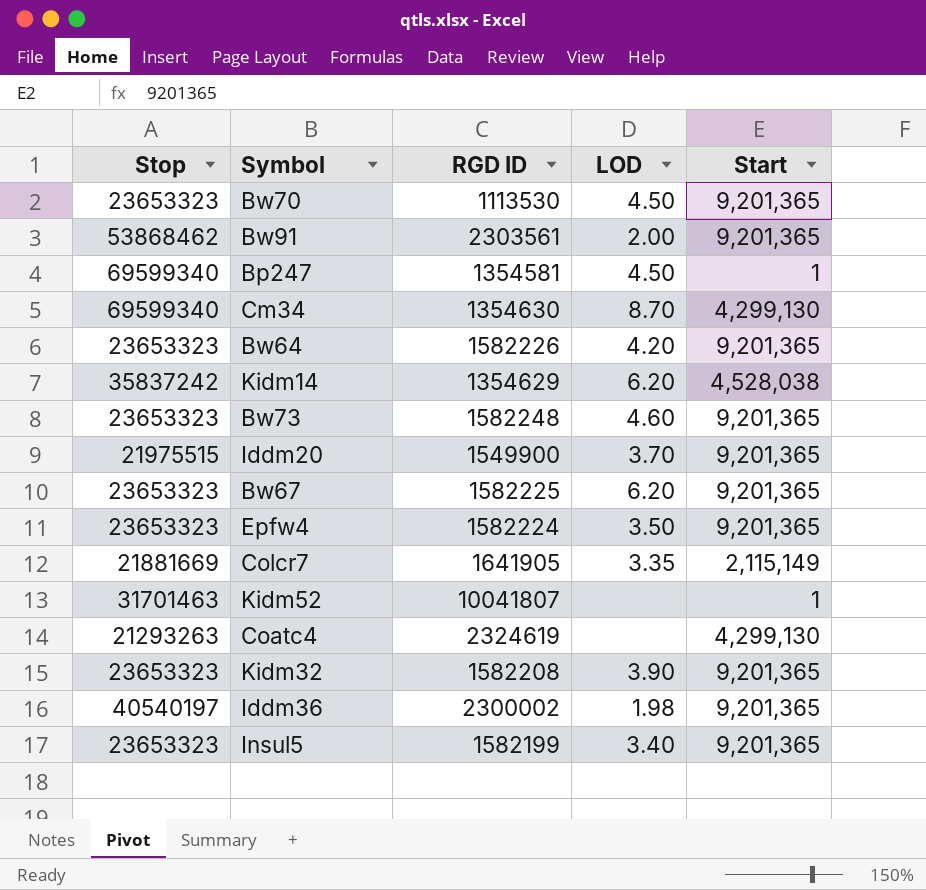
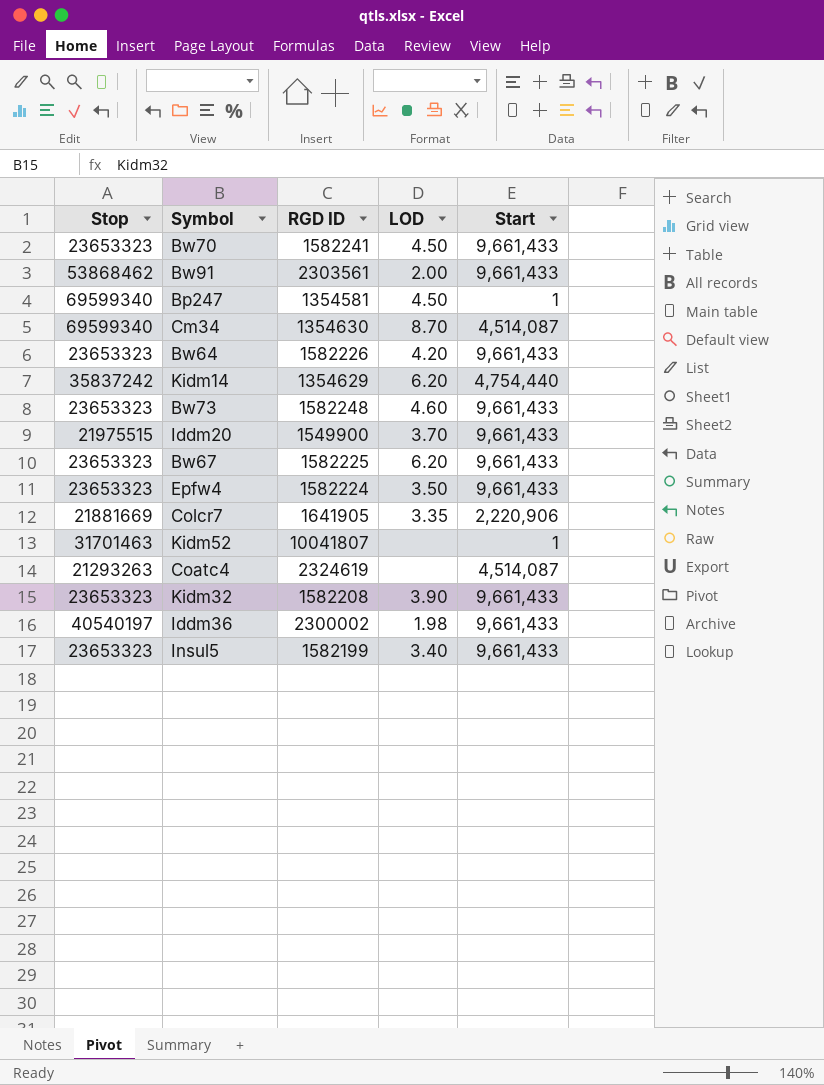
Bw70 | RGD ID: 1113530 -> 1582241
Bw70 | Start: 9,201,365 -> 9,661,433
Bw91 | Start: 9,201,365 -> 9,661,433
Cm34 | Start: 4,299,130 -> 4,514,087
Bw64 | Start: 9,201,365 -> 9,661,433
Kidm14 | Start: 4,528,038 -> 4,754,440
Bw73 | Start: 9,201,365 -> 9,661,433
Iddm20 | Start: 9,201,365 -> 9,661,433
Bw67 | Start: 9,201,365 -> 9,661,433
Epfw4 | Start: 9,201,365 -> 9,661,433
Colcr7 | Start: 2,115,149 -> 2,220,906
Coatc4 | Start: 4,299,130 -> 4,514,087
Kidm32 | Start: 9,201,365 -> 9,661,433
Iddm36 | Start: 9,201,365 -> 9,661,433
Insul5 | Start: 9,201,365 -> 9,661,433

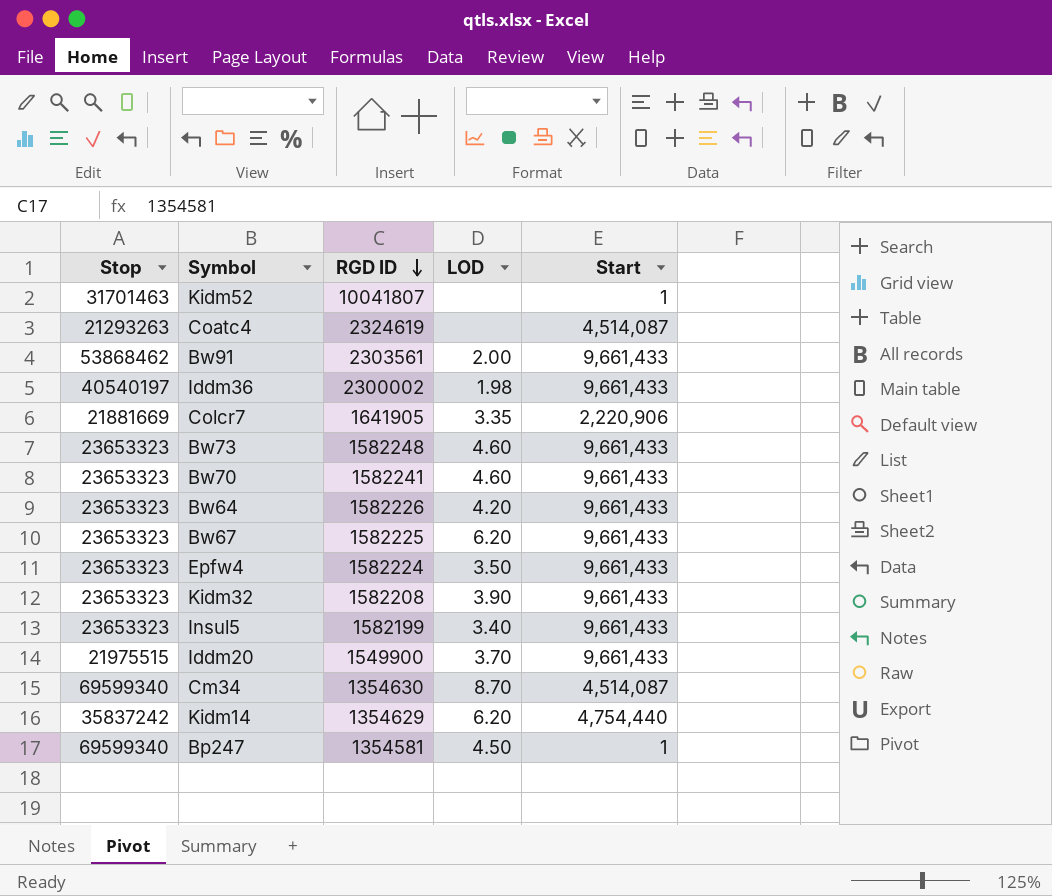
row order: none -> RGD ID descending
Bw70 | LOD: 4.50 -> 4.60

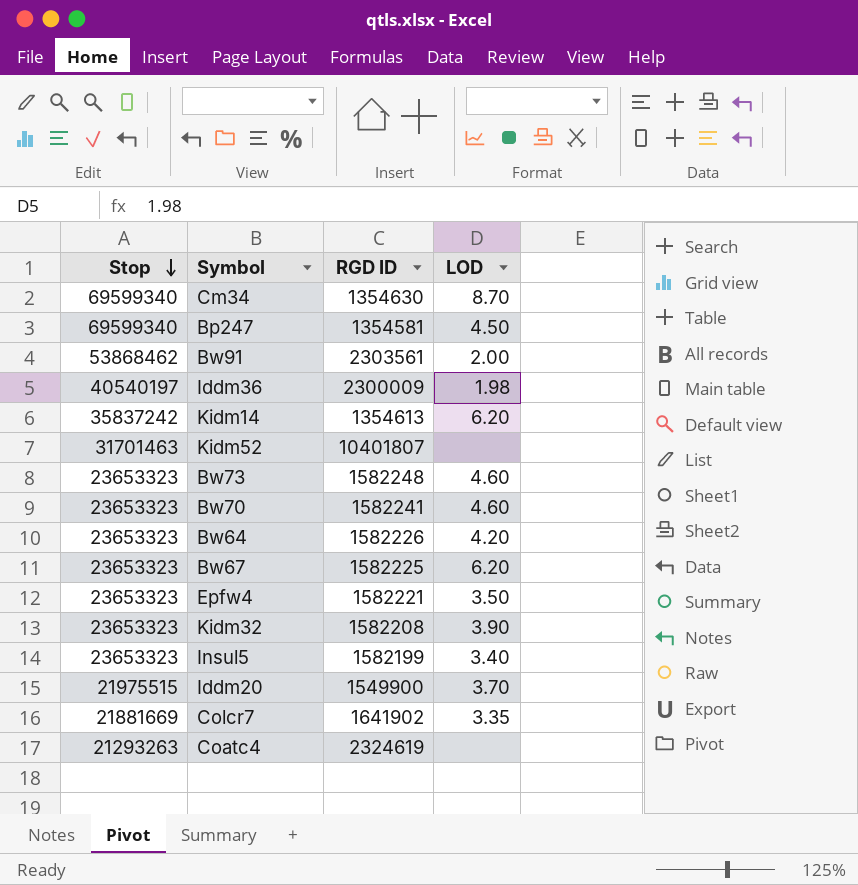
row order: RGD ID descending -> Stop descending
column Start | position: 5 -> none
Iddm36 | RGD ID: 2300002 -> 2300009
Kidm14 | RGD ID: 1354629 -> 1354613
Kidm52 | RGD ID: 10041807 -> 10401807
Epfw4 | RGD ID: 1582224 -> 1582221
Colcr7 | RGD ID: 1641905 -> 1641902

